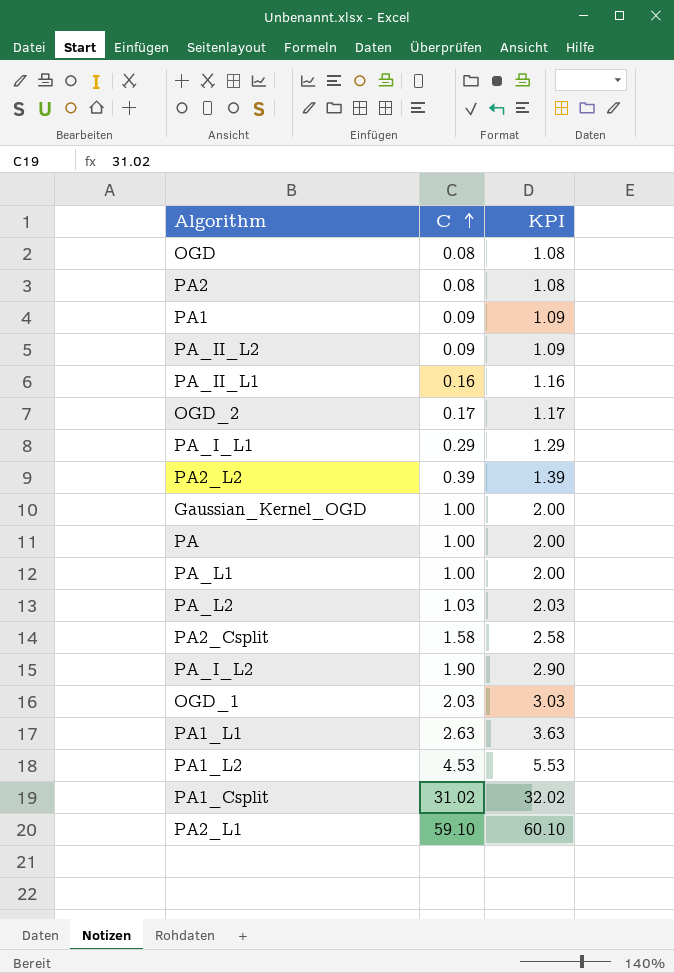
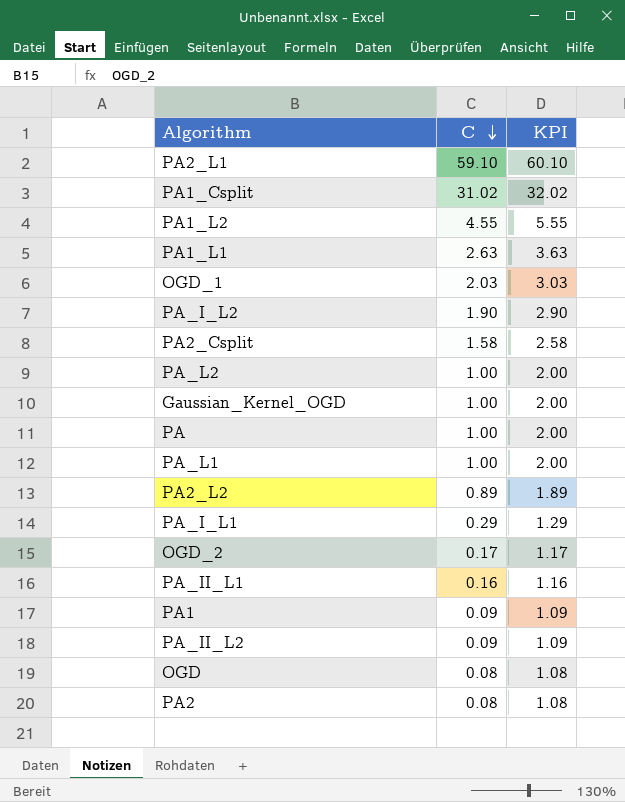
row order: C ascending -> C descending
PA1_L2 | C: 4.53 -> 4.55
PA1_L2 | KPI: 5.53 -> 5.55
PA_L2 | C: 1.03 -> 1.00
PA_L2 | KPI: 2.03 -> 2.00
PA2_L2 | C: 0.39 -> 0.89
PA2_L2 | KPI: 1.39 -> 1.89

